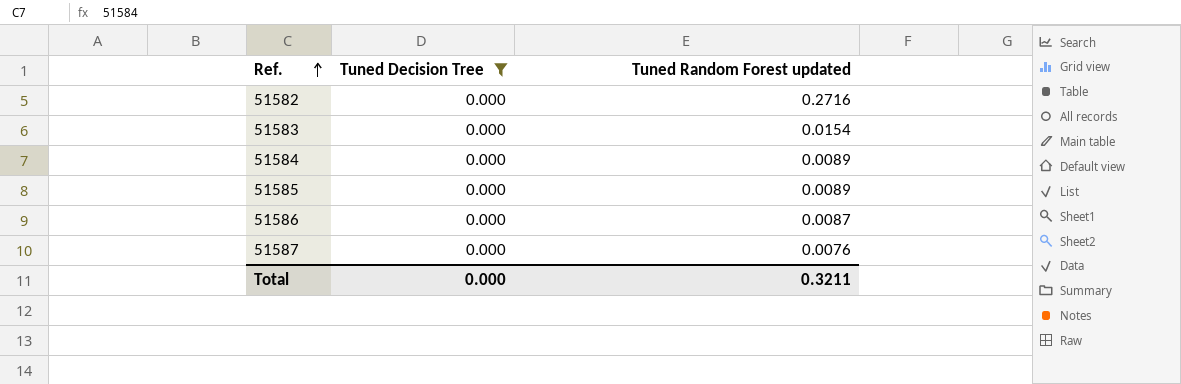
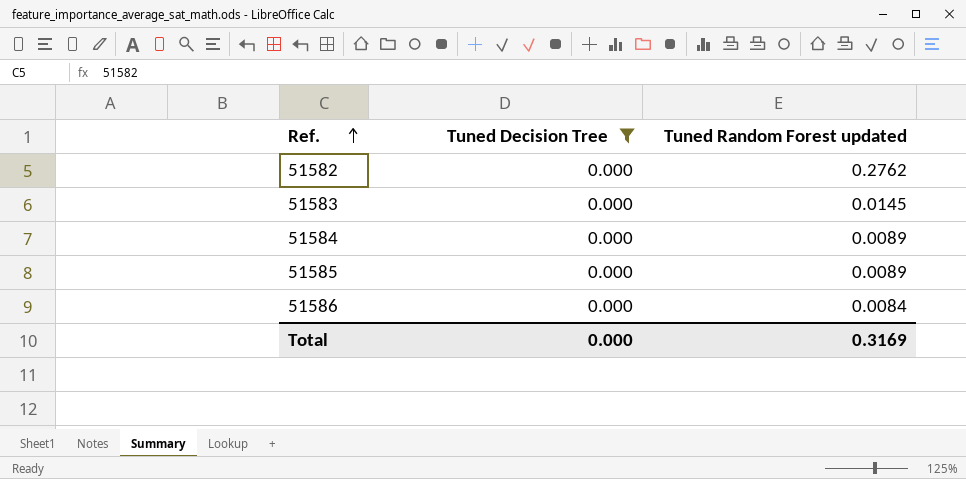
row 51587: 0.000 | 0.0076 -> none
51582 | Tuned Random Forest updated: 0.2716 -> 0.2762
51583 | Tuned Random Forest updated: 0.0154 -> 0.0145
51586 | Tuned Random Forest updated: 0.0087 -> 0.0084
Total | Tuned Random Forest updated: 0.3211 -> 0.3169

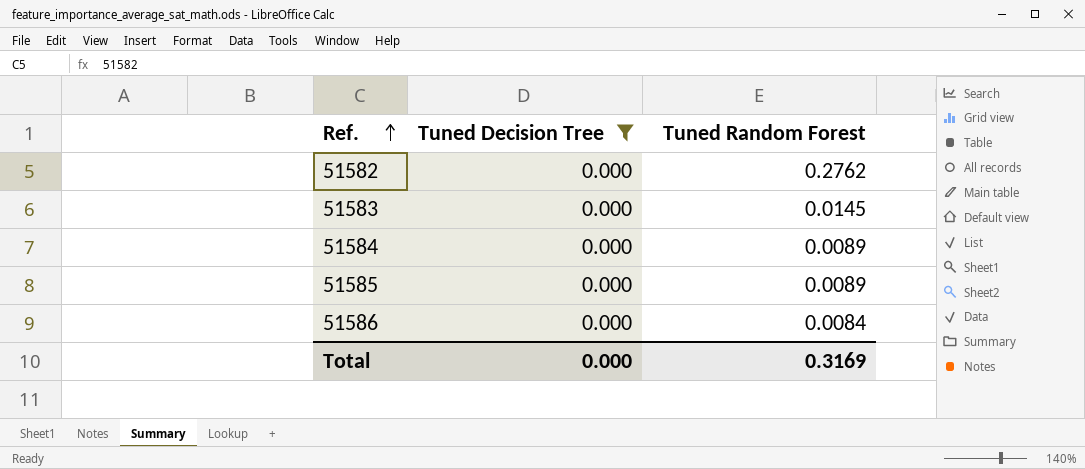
column name: Tuned Random Forest updated -> Tuned Random Forest

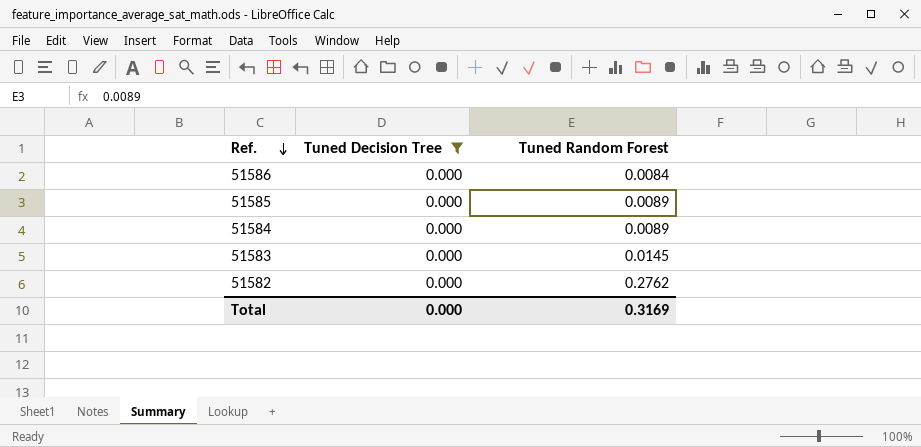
row order: Ref. ascending -> Ref. descending

